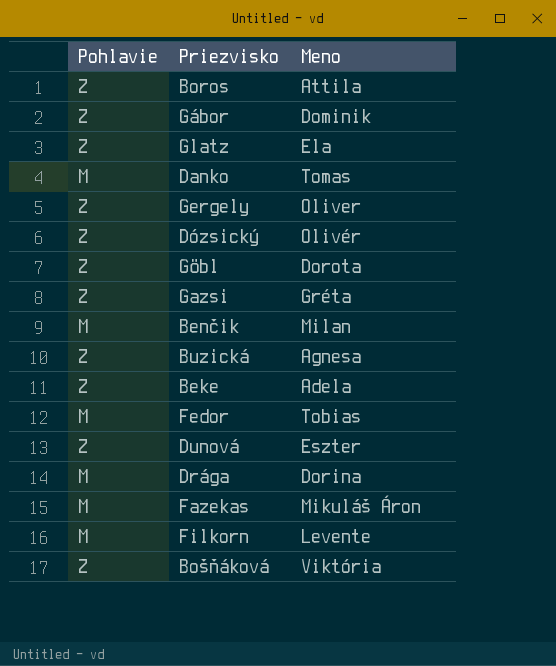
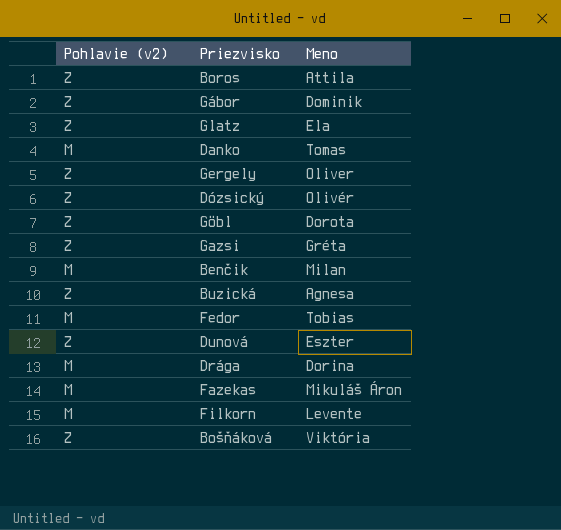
column name: Pohlavie -> Pohlavie (v2)
row Beke: Z | Adela -> none

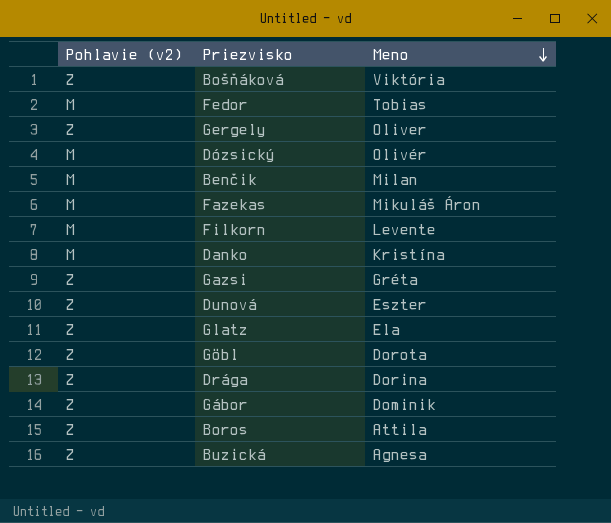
row order: none -> Meno descending
Dózsický | Pohlavie (v2): Z -> M
Danko | Meno: Tomas -> Kristína
Drága | Pohlavie (v2): M -> Z

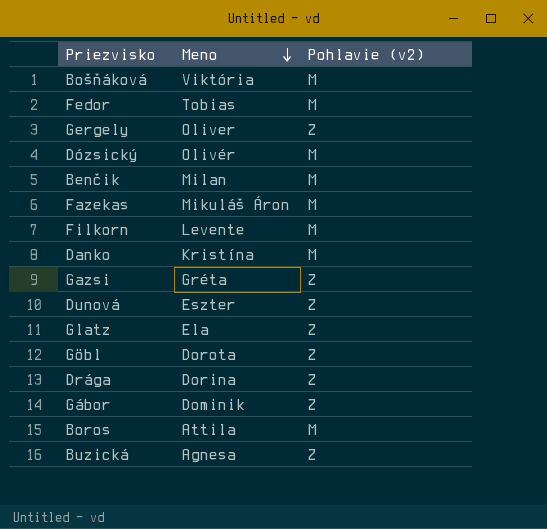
column Pohlavie (v2) | position: 1 -> 3
Bošňáková | Pohlavie (v2): Z -> M
Boros | Pohlavie (v2): Z -> M

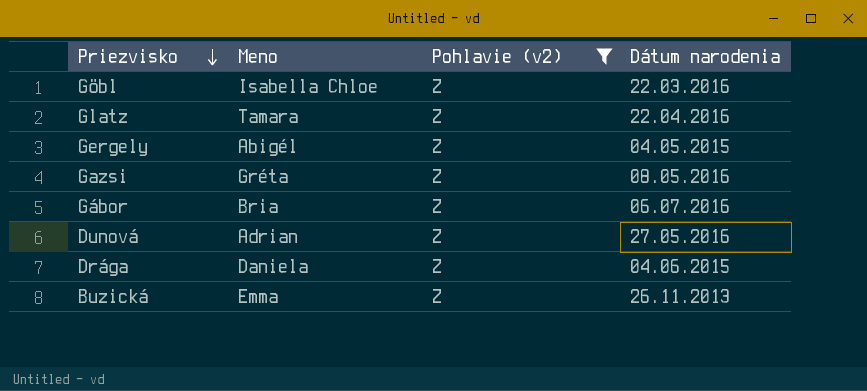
filter: none -> Pohlavie (v2) = Z
row order: Meno descending -> Priezvisko descending
column Dátum narodenia | position: none -> 4
Göbl | Meno: Dorota -> Isabella Chloe
Glatz | Meno: Ela -> Tamara
Gergely | Meno: Oliver -> Abigél
Gábor | Meno: Dominik -> Bria
Dunová | Meno: Eszter -> Adrian
Drága | Meno: Dorina -> Daniela
Buzická | Meno: Agnesa -> Emma

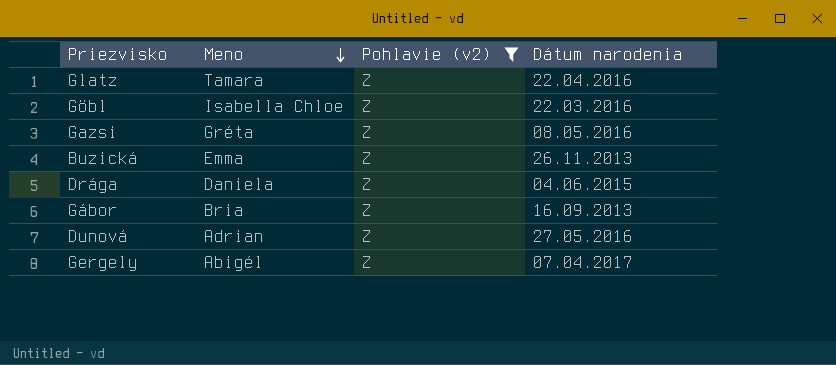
row order: Priezvisko descending -> Meno descending
Gábor | Dátum narodenia: 06.07.2016 -> 16.09.2013
Gergely | Dátum narodenia: 04.05.2015 -> 07.04.2017

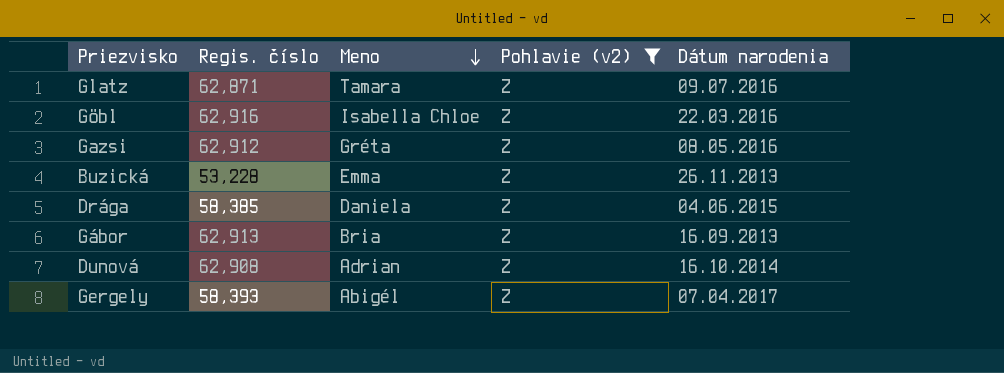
column Regis. číslo | position: none -> 2
Glatz | Dátum narodenia: 22.04.2016 -> 09.07.2016
Dunová | Dátum narodenia: 27.05.2016 -> 16.10.2014

